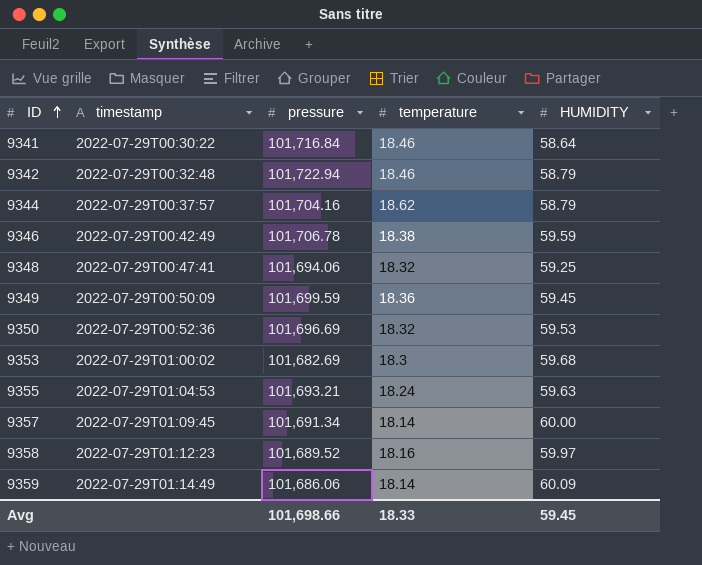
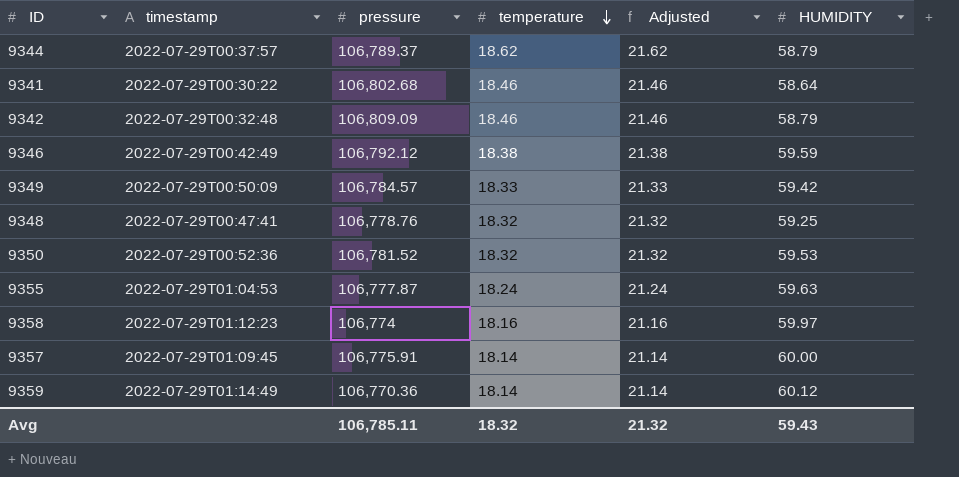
row order: ID ascending -> temperature descending
column Adjusted | formula: none -> [temperature] + 3
row 9353: 2022-07-29T01:00:02 | 101,682.69 | 18.3 | 59.68 -> none
9344 | pressure: 101,704.16 -> 106,789.37
9341 | pressure: 101,716.84 -> 106,802.68
9342 | pressure: 101,722.94 -> 106,809.09
9346 | pressure: 101,706.78 -> 106,792.12
9349 | pressure: 101,699.59 -> 106,784.57
9349 | temperature: 18.36 -> 18.33
9349 | HUMIDITY: 59.45 -> 59.42
9348 | pressure: 101,694.06 -> 106,778.76
9350 | pressure: 101,696.69 -> 106,781.52
9355 | pressure: 101,693.21 -> 106,777.87
9358 | pressure: 101,689.52 -> 106,774
9357 | pressure: 101,691.34 -> 106,775.91
9359 | pressure: 101,686.06 -> 106,770.36
9359 | HUMIDITY: 60.09 -> 60.12
Avg | pressure: 101,698.66 -> 106,785.11
Avg | temperature: 18.33 -> 18.32
Avg | HUMIDITY: 59.45 -> 59.43

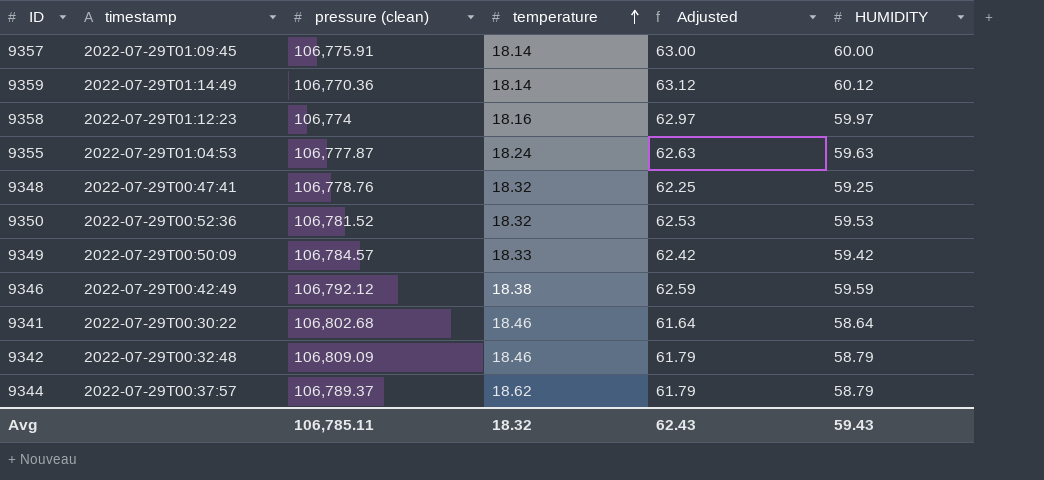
row order: temperature descending -> temperature ascending
column name: pressure -> pressure (clean)
column Adjusted | formula: [temperature] + 3 -> [HUMIDITY] + 3
Avg | Adjusted: 21.32 -> 62.43

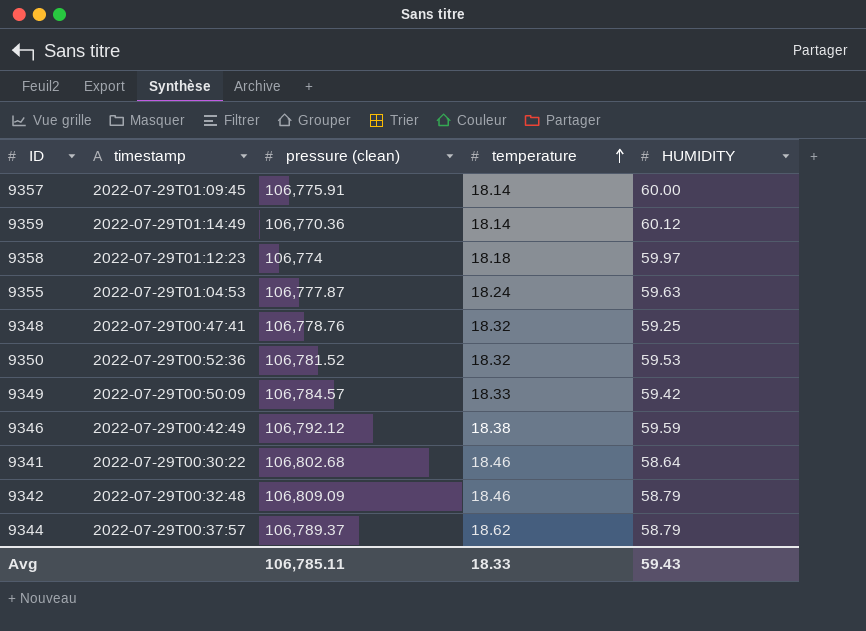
column Adjusted | formula: [HUMIDITY] + 3 -> none
9358 | temperature: 18.16 -> 18.18
Avg | temperature: 18.32 -> 18.33

